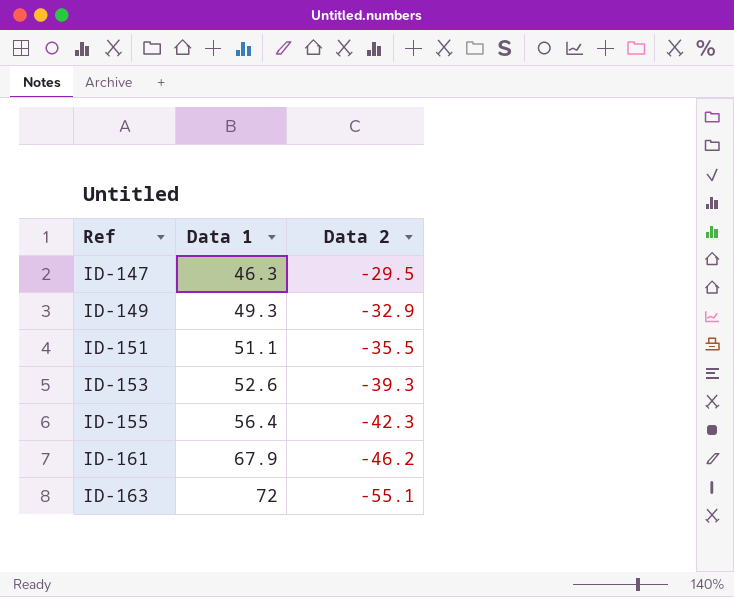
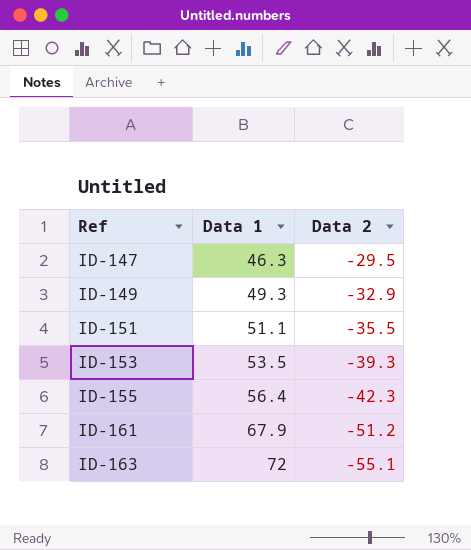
ID-153 | Data 1: 52.6 -> 53.5
ID-161 | Data 2: -46.2 -> -51.2

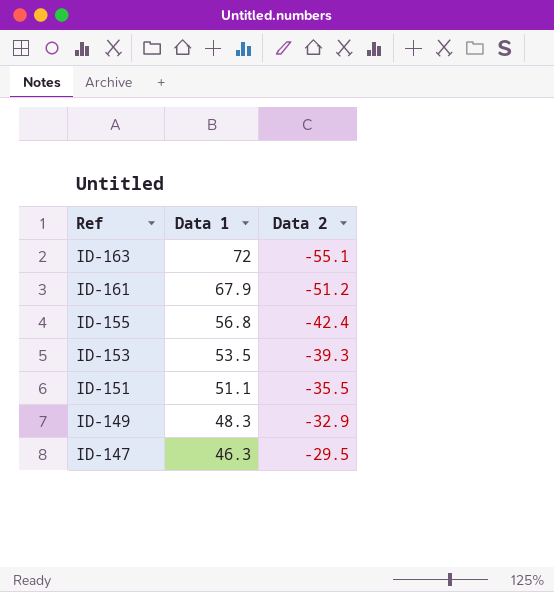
row order: Ref ascending -> Ref descending
ID-155 | Data 1: 56.4 -> 56.8
ID-155 | Data 2: -42.3 -> -42.4
ID-149 | Data 1: 49.3 -> 48.3

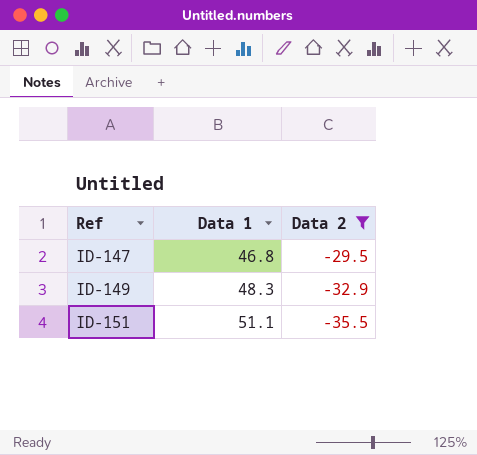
filter: none -> Data 2 >= -35.5
row order: Ref descending -> Ref ascending
ID-147 | Data 1: 46.3 -> 46.8

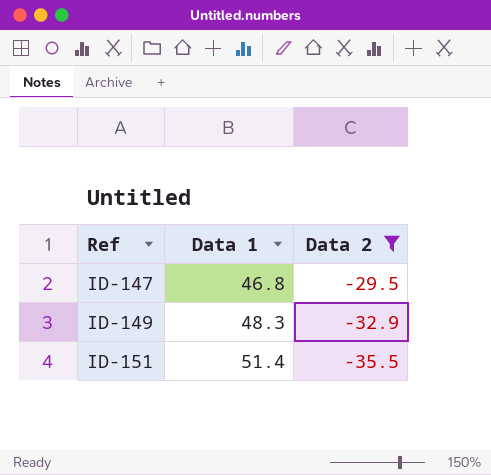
ID-151 | Data 1: 51.1 -> 51.4

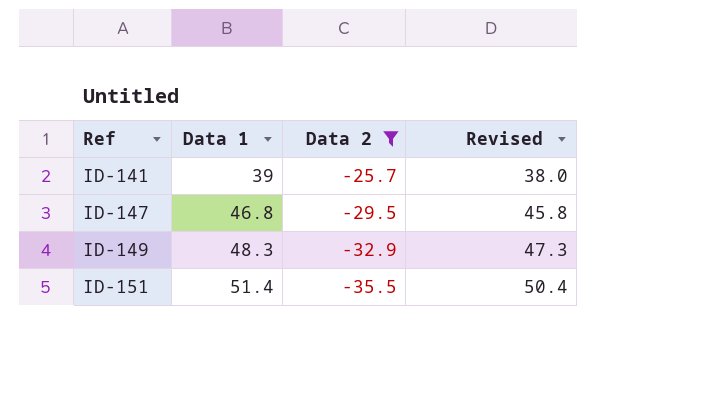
column Revised | formula: none -> [Data 1] - 1
row ID-141: none -> 39 | -25.7 | 38.0

